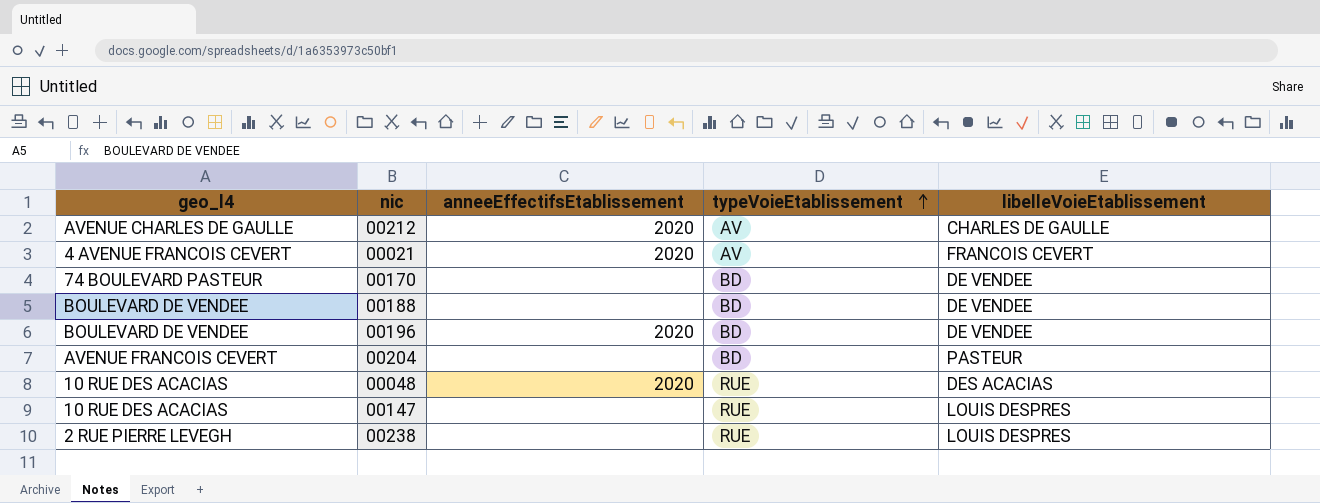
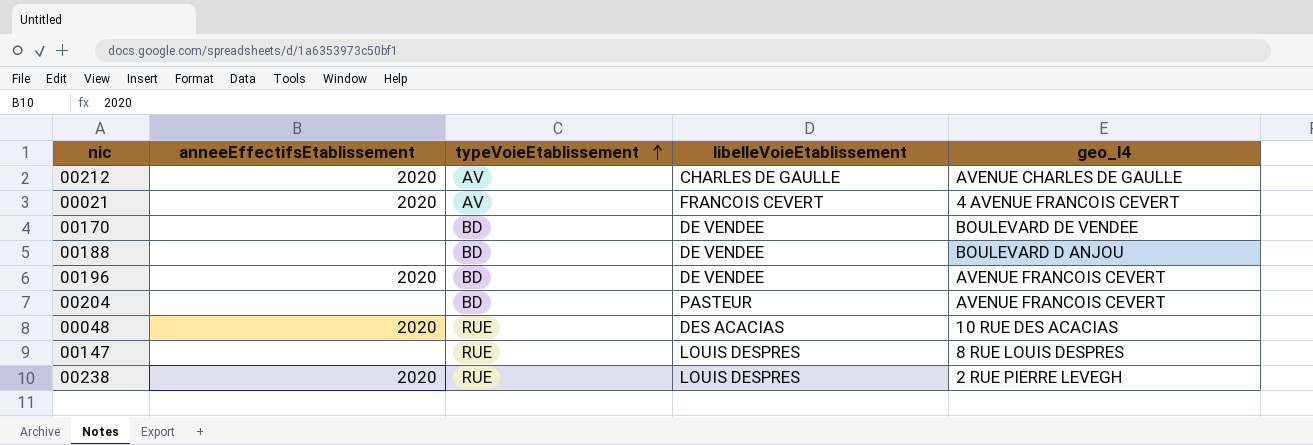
column geo_l4 | position: 1 -> 5
00170 | geo_l4: 74 BOULEVARD PASTEUR -> BOULEVARD DE VENDEE
00188 | geo_l4: BOULEVARD DE VENDEE -> BOULEVARD D ANJOU
00196 | geo_l4: BOULEVARD DE VENDEE -> AVENUE FRANCOIS CEVERT
00147 | geo_l4: 10 RUE DES ACACIAS -> 8 RUE LOUIS DESPRES
00238 | anneeEffectifsEtablissement: none -> 2020

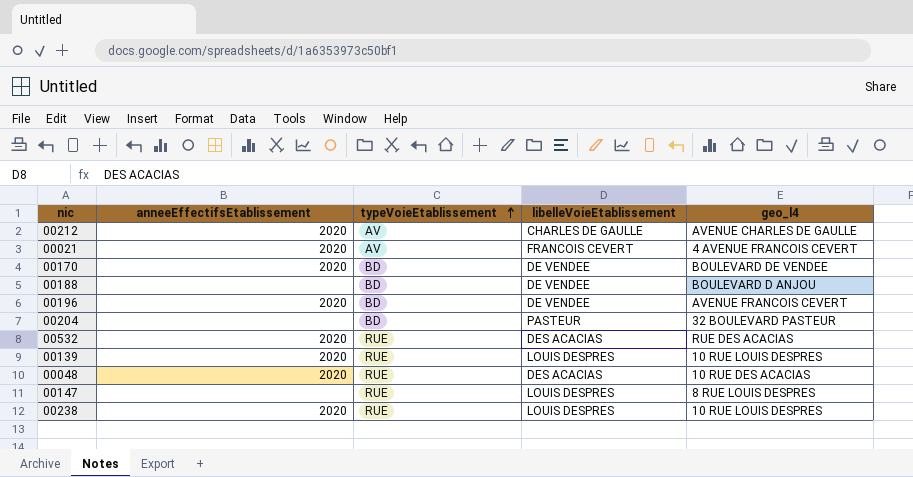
00170 | anneeEffectifsEtablissement: none -> 2020
00204 | geo_l4: AVENUE FRANCOIS CEVERT -> 32 BOULEVARD PASTEUR
row 00532: none -> 2020 | RUE | DES ACACIAS | RUE DES ACACIAS
row 00139: none -> 2020 | RUE | LOUIS DESPRES | 10 RUE LOUIS DESPRES
00238 | geo_l4: 2 RUE PIERRE LEVEGH -> 10 RUE LOUIS DESPRES

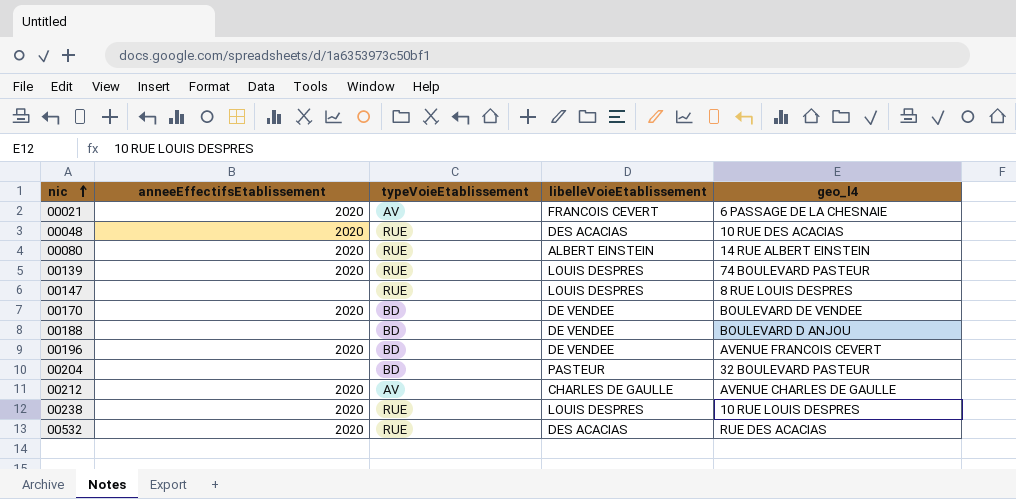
row order: typeVoieEtablissement ascending -> nic ascending
00021 | geo_l4: 4 AVENUE FRANCOIS CEVERT -> 6 PASSAGE DE LA CHESNAIE
row 00080: none -> 2020 | RUE | ALBERT EINSTEIN | 14 RUE ALBERT EINSTEIN
00139 | geo_l4: 10 RUE LOUIS DESPRES -> 74 BOULEVARD PASTEUR

